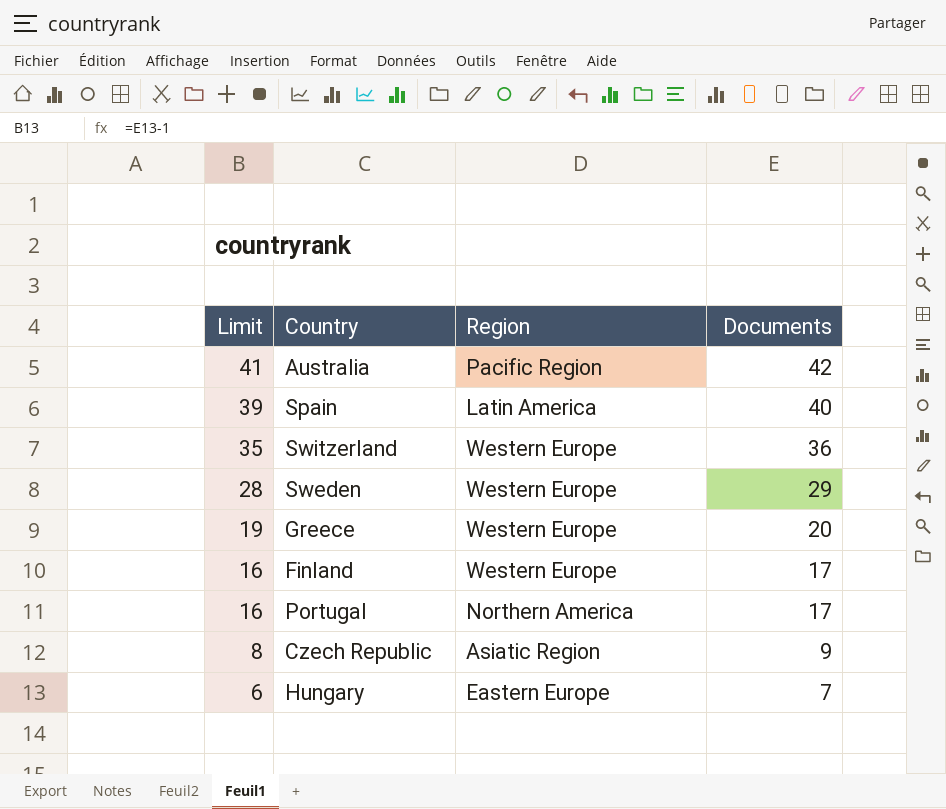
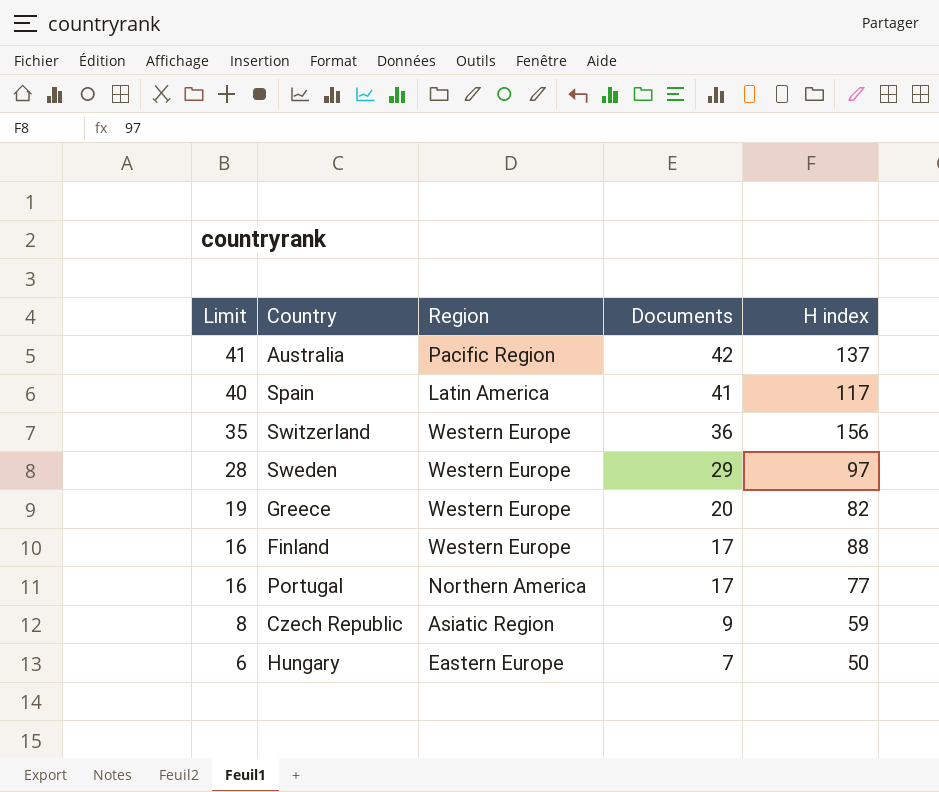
column H index | position: none -> 5
Spain | Limit: 39 -> 40
Spain | Documents: 40 -> 41

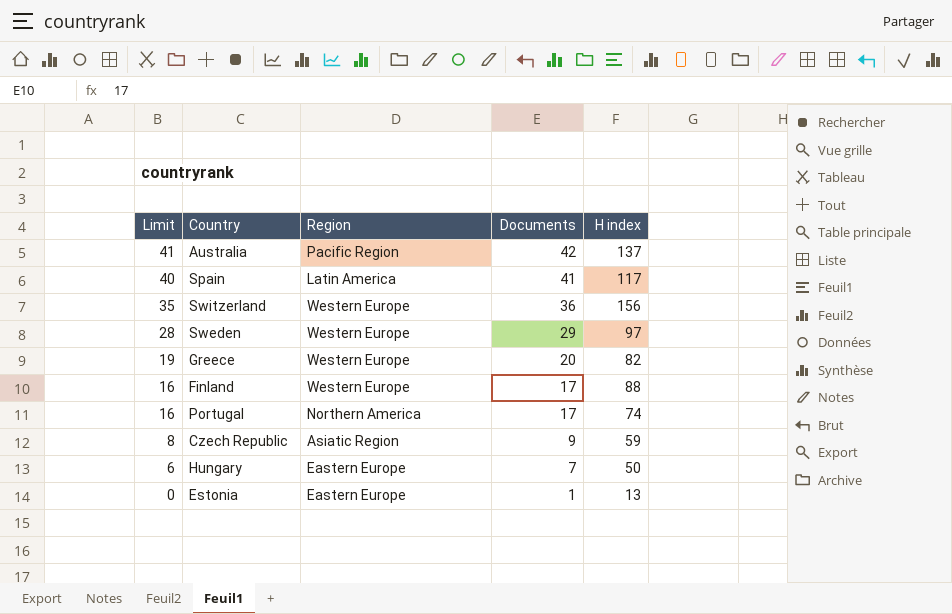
Portugal | H index: 77 -> 74
row Estonia: none -> 0 | Eastern Europe | 1 | 13

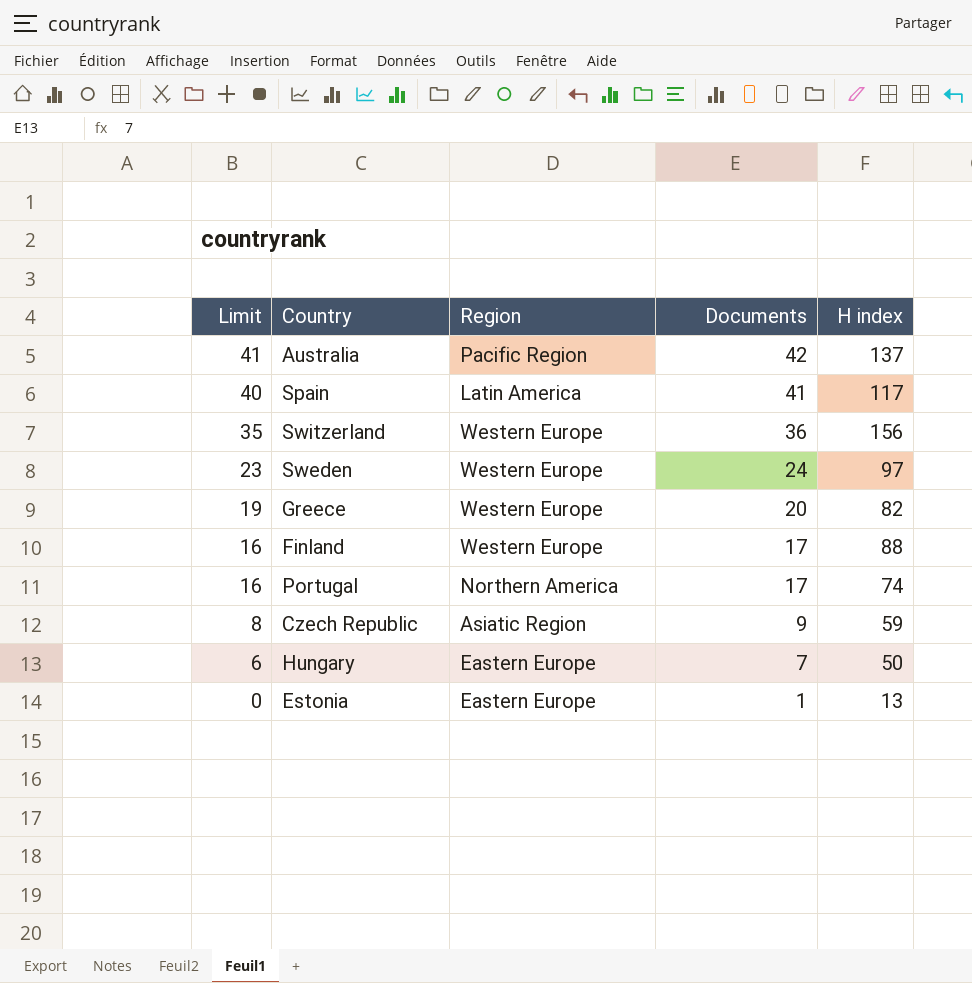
Sweden | Limit: 28 -> 23
Sweden | Documents: 29 -> 24

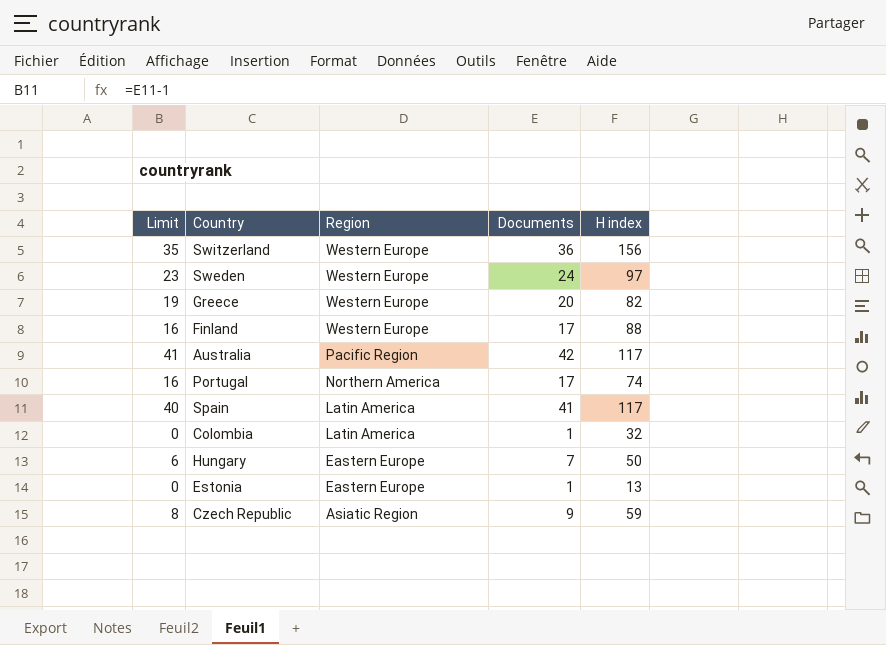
row order: Limit descending -> Region descending
Australia | H index: 137 -> 117
row Colombia: none -> 0 | Latin America | 1 | 32

